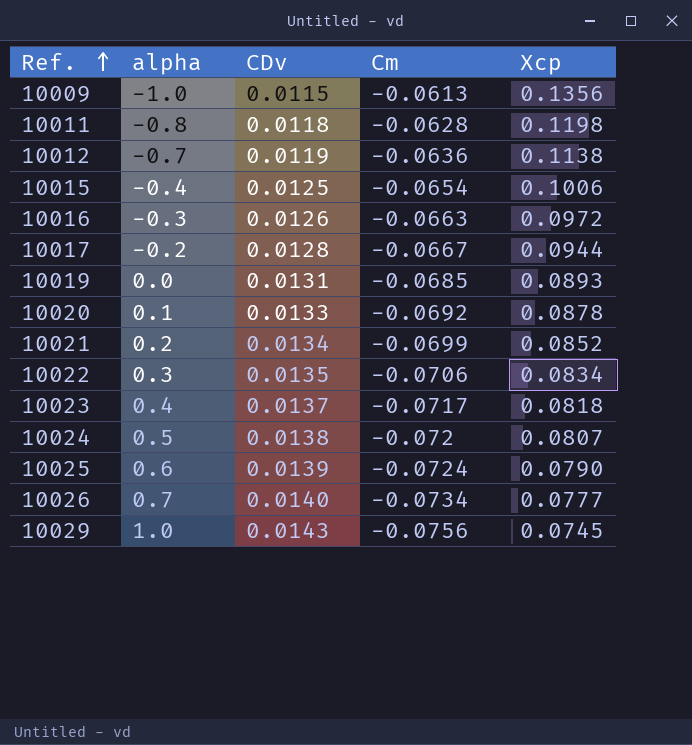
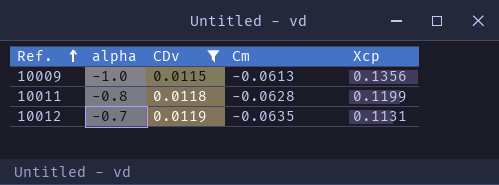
filter: none -> CDv <= 0.0119
10011 | Xcp: 0.1198 -> 0.1199
10012 | Cm: -0.0636 -> -0.0635
10012 | Xcp: 0.1138 -> 0.1131

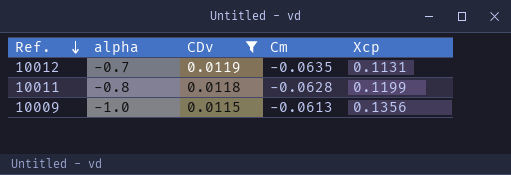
row order: Ref. ascending -> Ref. descending

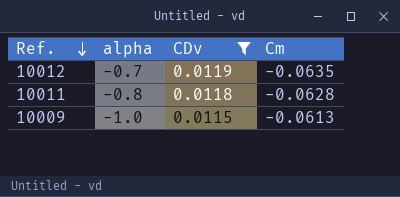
column Xcp | position: 5 -> none

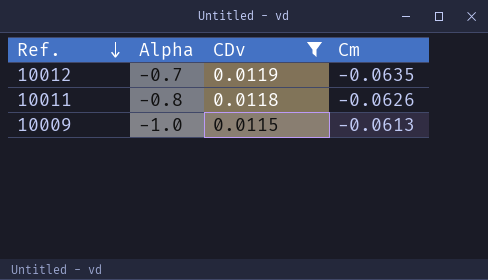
column name: alpha -> Alpha
10011 | Cm: -0.0628 -> -0.0626

